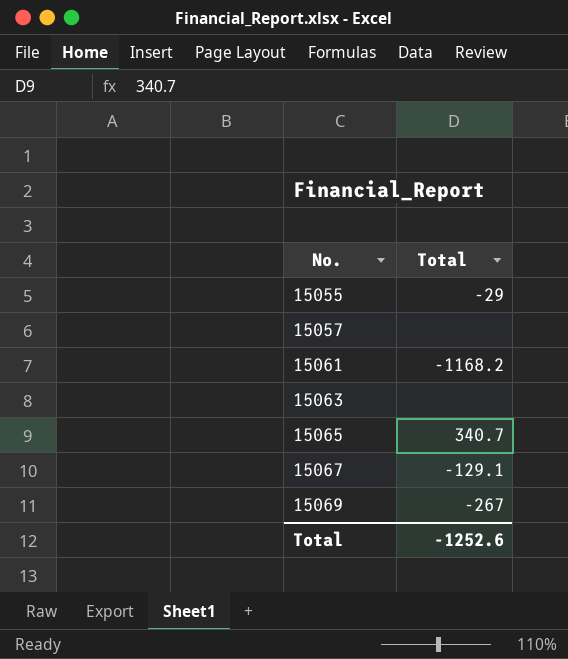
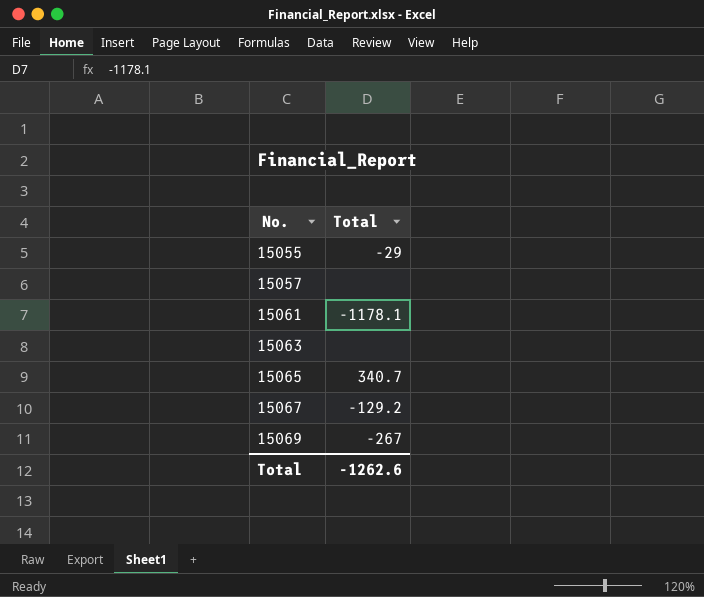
15061 | Total: -1168.2 -> -1178.1
15067 | Total: -129.1 -> -129.2
Total | Total: -1252.6 -> -1262.6

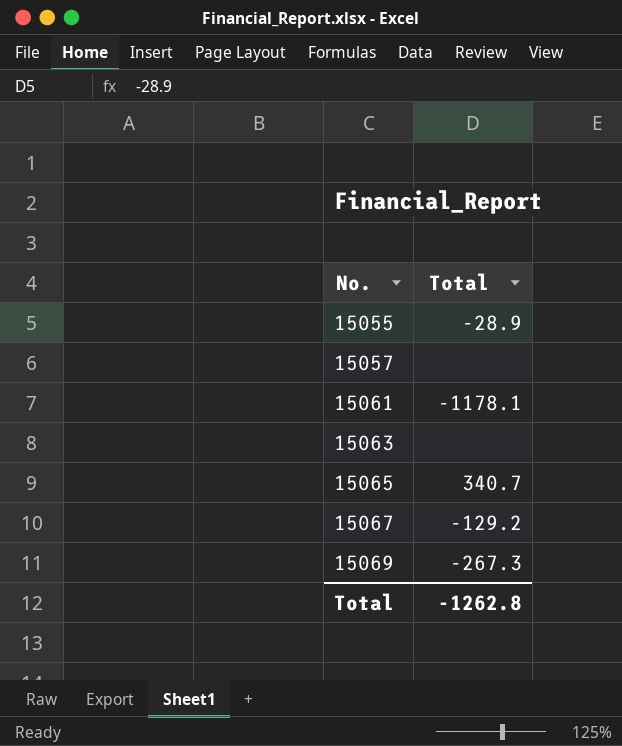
15055 | Total: -29 -> -28.9
15069 | Total: -267 -> -267.3
Total | Total: -1262.6 -> -1262.8

